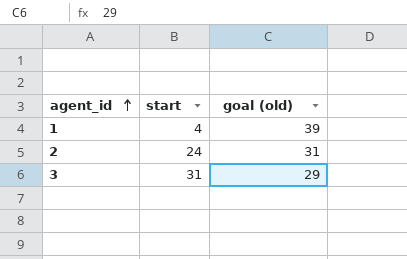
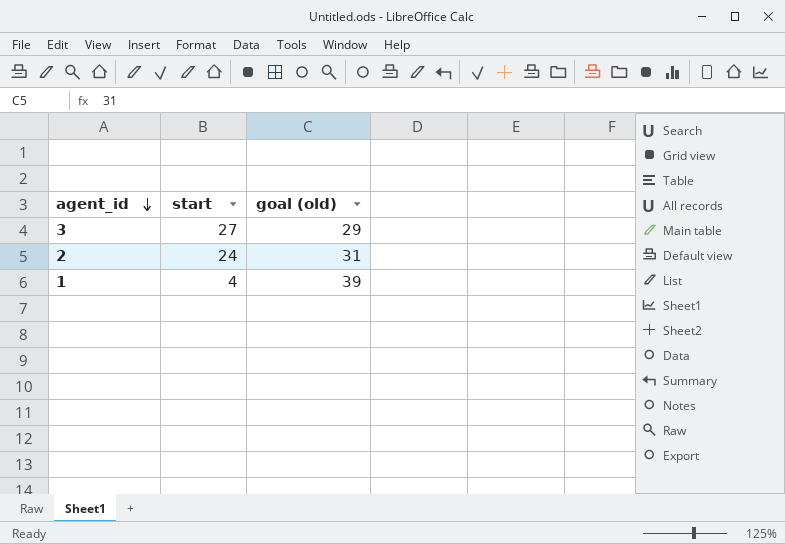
row order: agent_id ascending -> agent_id descending
3 | start: 31 -> 27

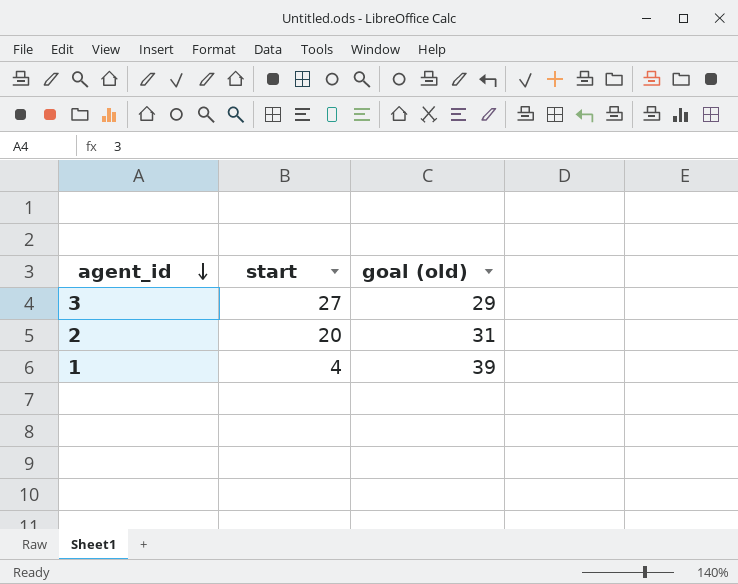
2 | start: 24 -> 20

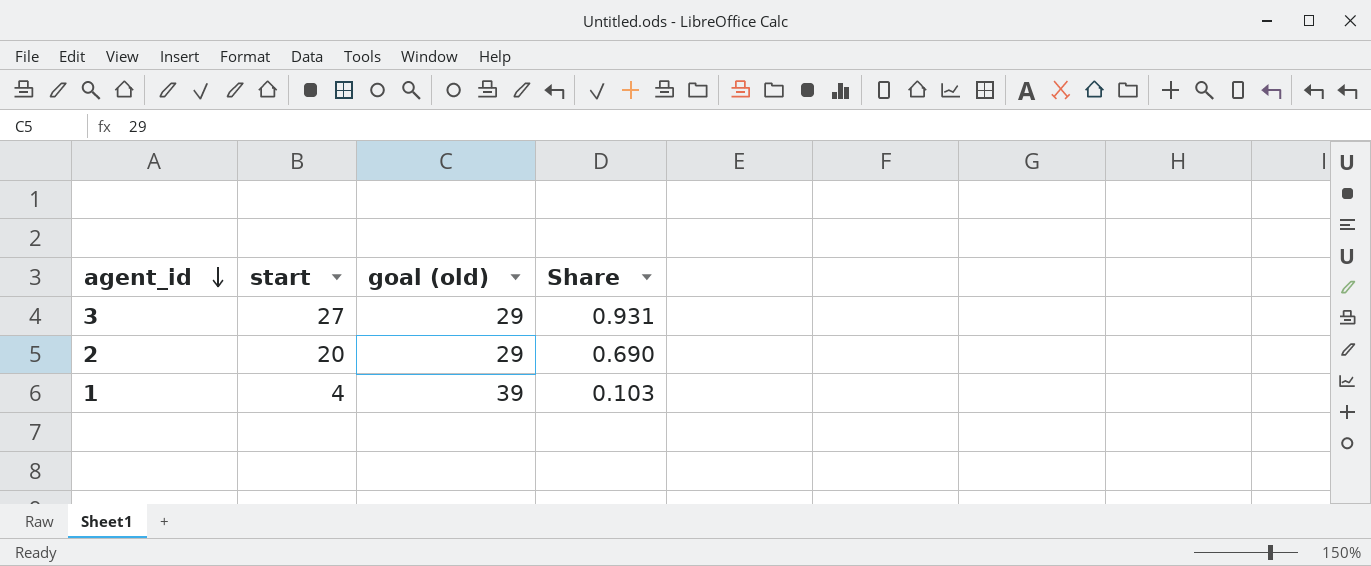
column Share | formula: none -> [start] / [goal (old)]
2 | goal (old): 31 -> 29

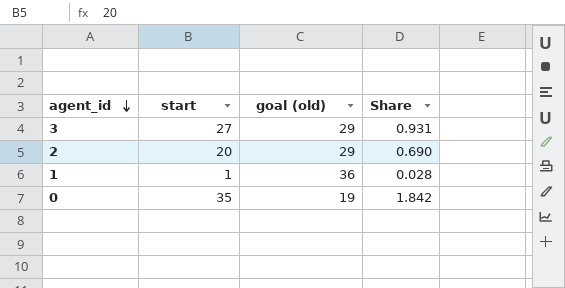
1 | start: 4 -> 1
1 | goal (old): 39 -> 36
1 | Share: 0.103 -> 0.028
row 0: none -> 35 | 19 | 1.842

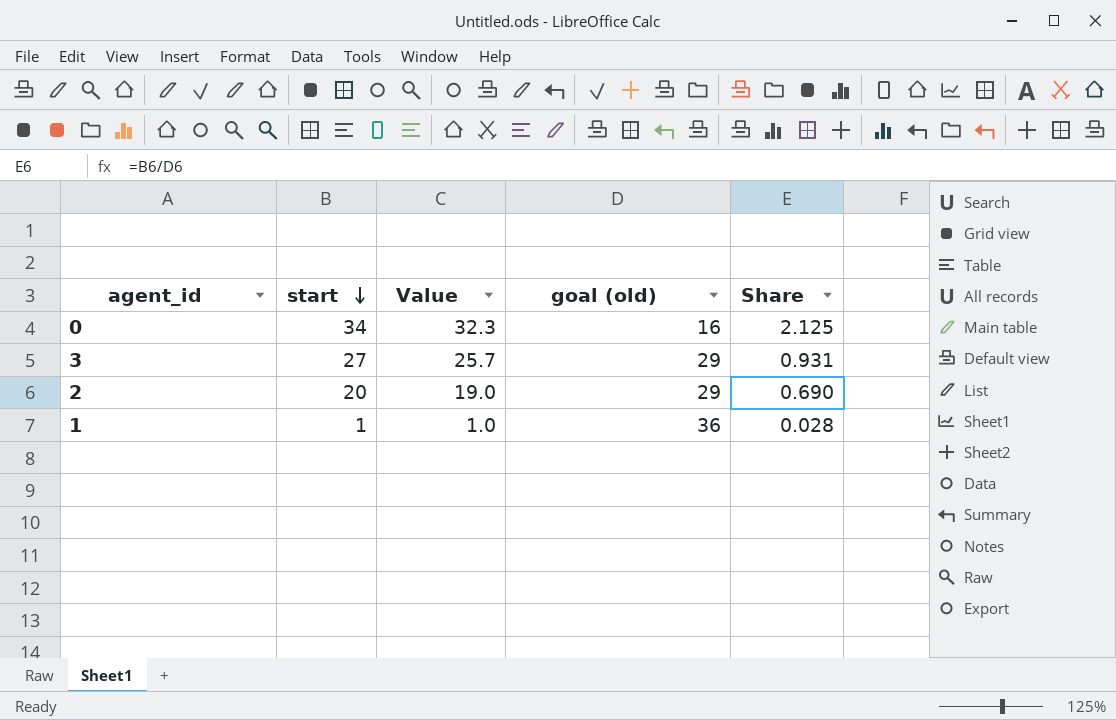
row order: agent_id descending -> start descending
column Value | formula: none -> [start] * 0.95
0 | start: 35 -> 34
0 | goal (old): 19 -> 16
0 | Share: 1.842 -> 2.125

